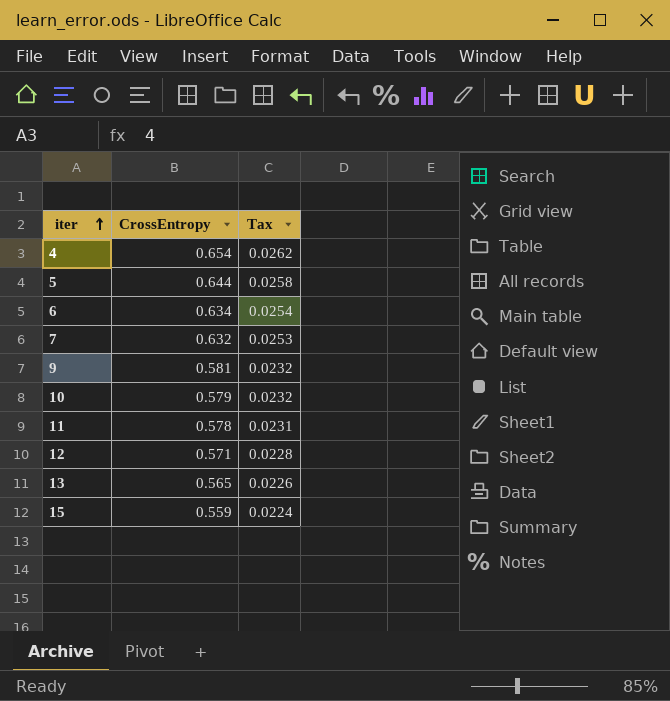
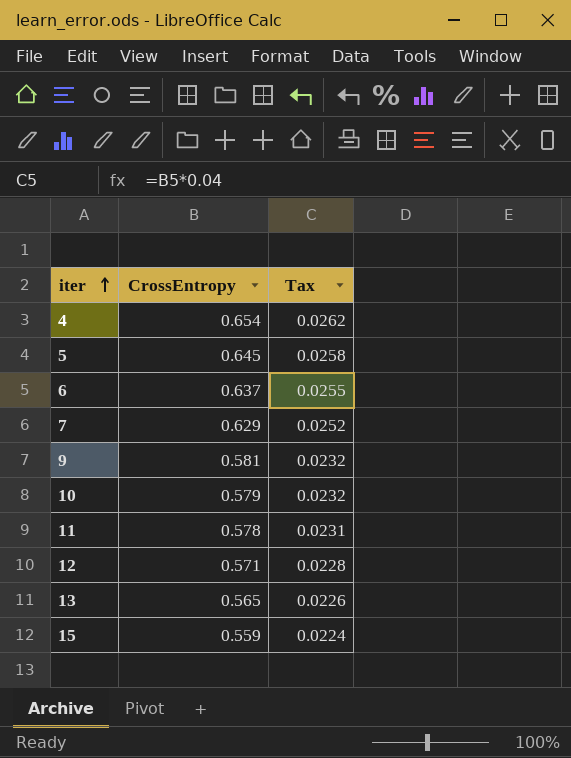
5 | CrossEntropy: 0.644 -> 0.645
6 | CrossEntropy: 0.634 -> 0.637
6 | Tax: 0.0254 -> 0.0255
7 | CrossEntropy: 0.632 -> 0.629
7 | Tax: 0.0253 -> 0.0252

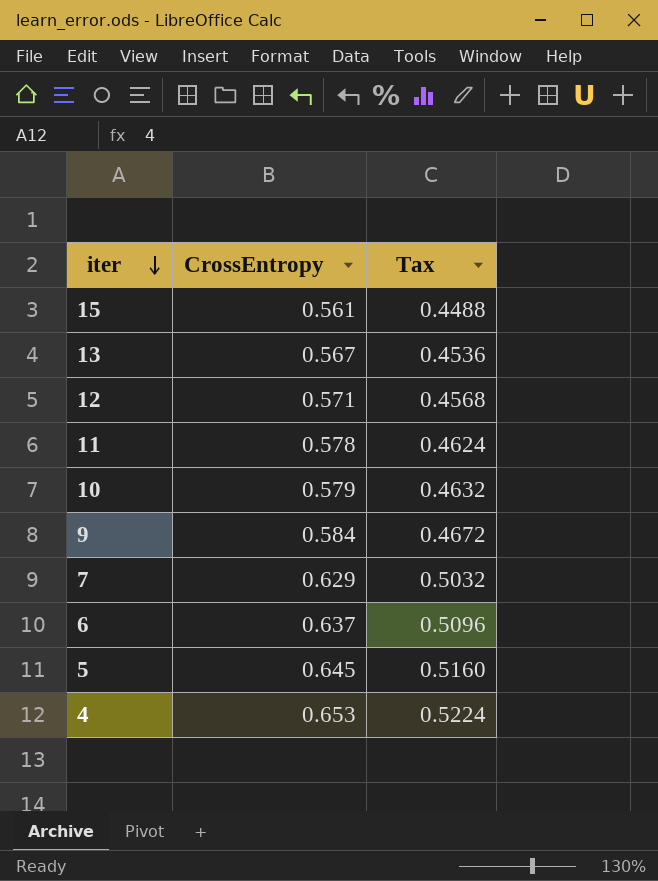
row order: iter ascending -> iter descending
column Tax | formula: [CrossEntropy] * 0.04 -> [CrossEntropy] * 0.8
15 | CrossEntropy: 0.559 -> 0.561
13 | CrossEntropy: 0.565 -> 0.567
9 | CrossEntropy: 0.581 -> 0.584
4 | CrossEntropy: 0.654 -> 0.653

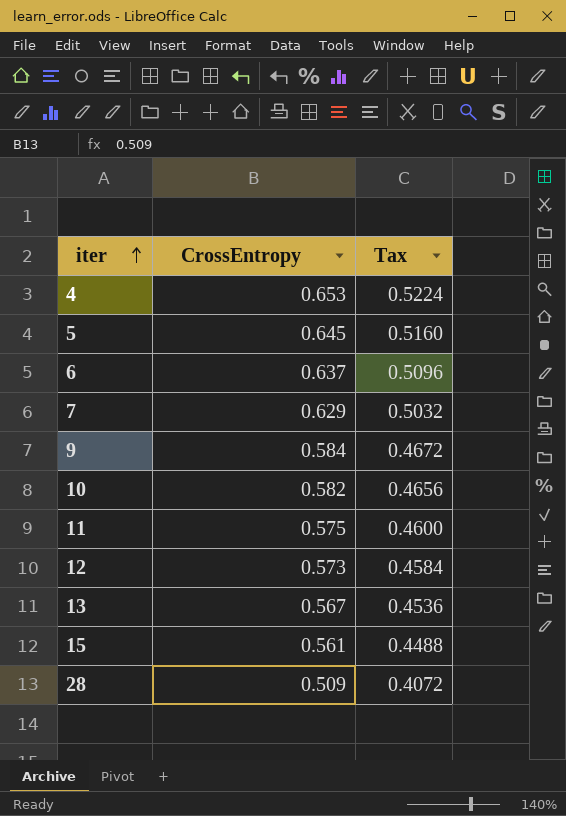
row order: iter descending -> iter ascending
10 | CrossEntropy: 0.579 -> 0.582
10 | Tax: 0.4632 -> 0.4656
11 | CrossEntropy: 0.578 -> 0.575
11 | Tax: 0.4624 -> 0.4600
12 | CrossEntropy: 0.571 -> 0.573
12 | Tax: 0.4568 -> 0.4584
row 28: none -> 0.509 | 0.4072

